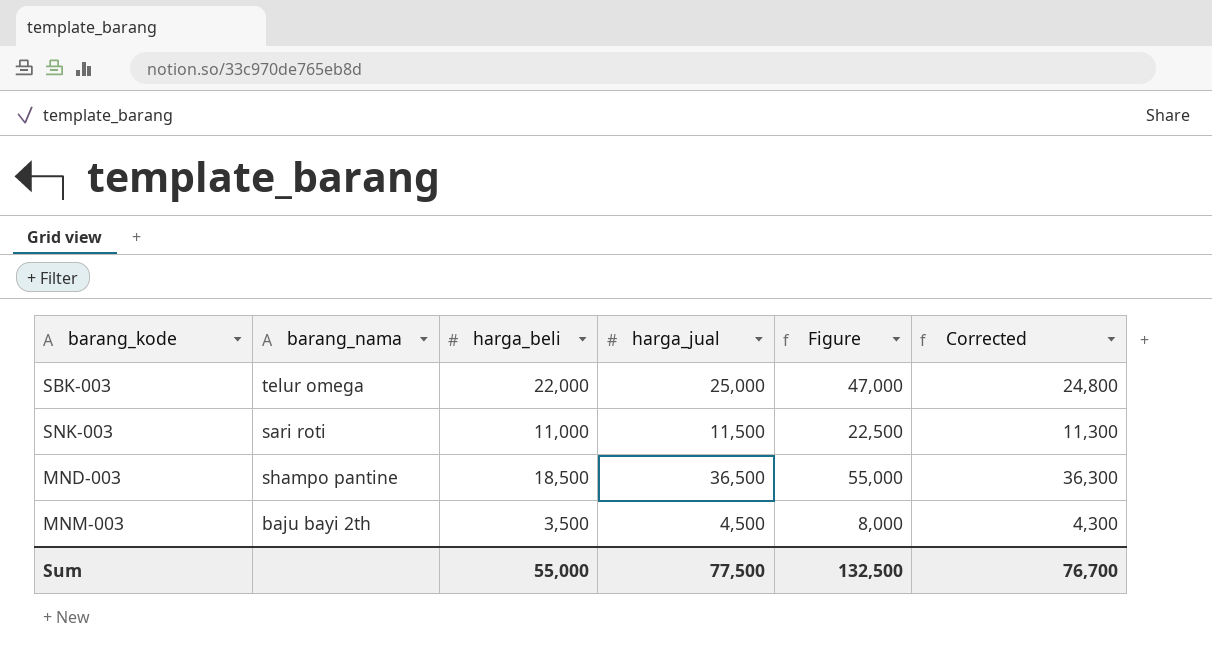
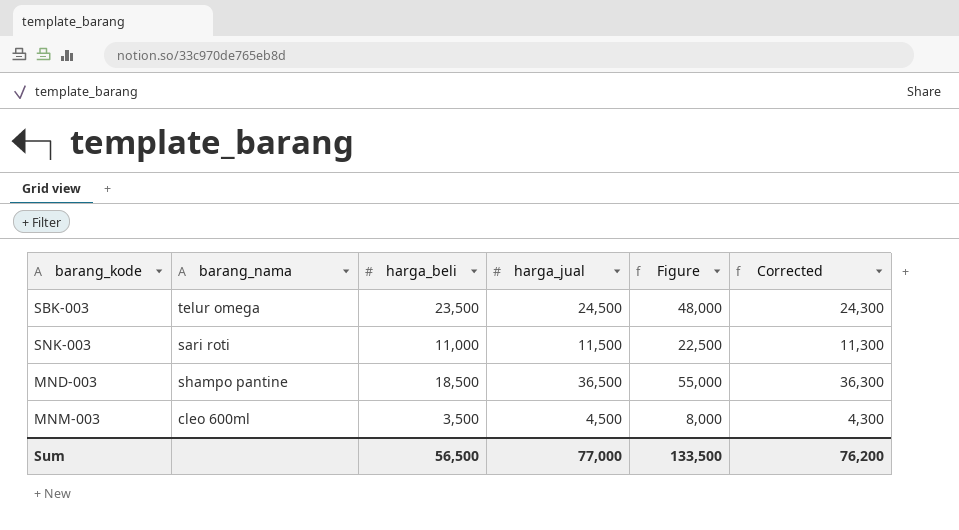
SBK-003 | harga_beli: 22,000 -> 23,500
SBK-003 | harga_jual: 25,000 -> 24,500
SBK-003 | Figure: 47,000 -> 48,000
SBK-003 | Corrected: 24,800 -> 24,300
MNM-003 | barang_nama: baju bayi 2th -> cleo 600ml
Sum | harga_beli: 55,000 -> 56,500
Sum | harga_jual: 77,500 -> 77,000
Sum | Figure: 132,500 -> 133,500
Sum | Corrected: 76,700 -> 76,200

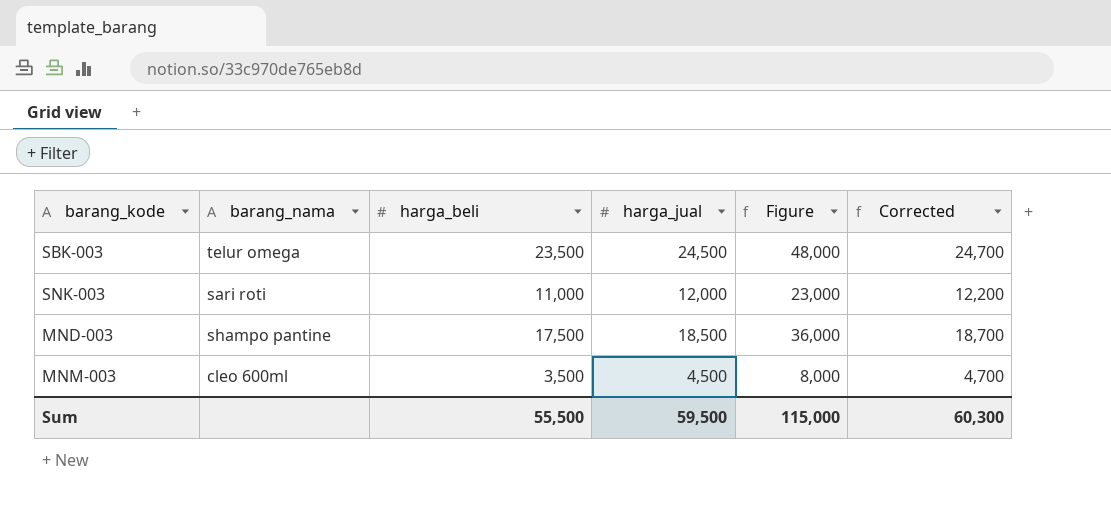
column Corrected | formula: [harga_jual] - 200 -> [harga_jual] + 200
SNK-003 | harga_jual: 11,500 -> 12,000
SNK-003 | Figure: 22,500 -> 23,000
MND-003 | harga_beli: 18,500 -> 17,500
MND-003 | harga_jual: 36,500 -> 18,500
MND-003 | Figure: 55,000 -> 36,000
Sum | harga_beli: 56,500 -> 55,500
Sum | harga_jual: 77,000 -> 59,500
Sum | Figure: 133,500 -> 115,000
Sum | Corrected: 76,200 -> 60,300

